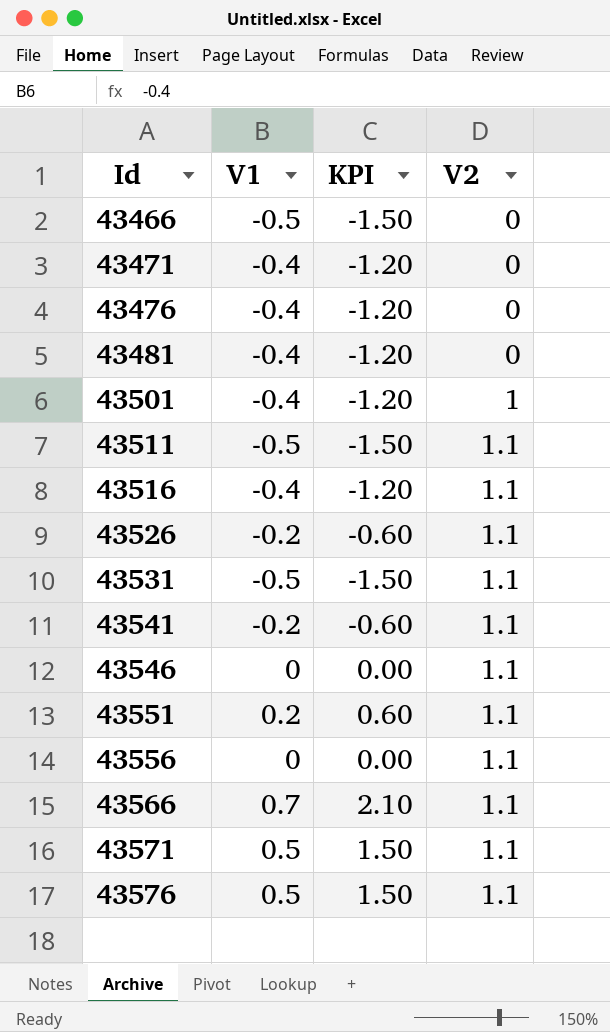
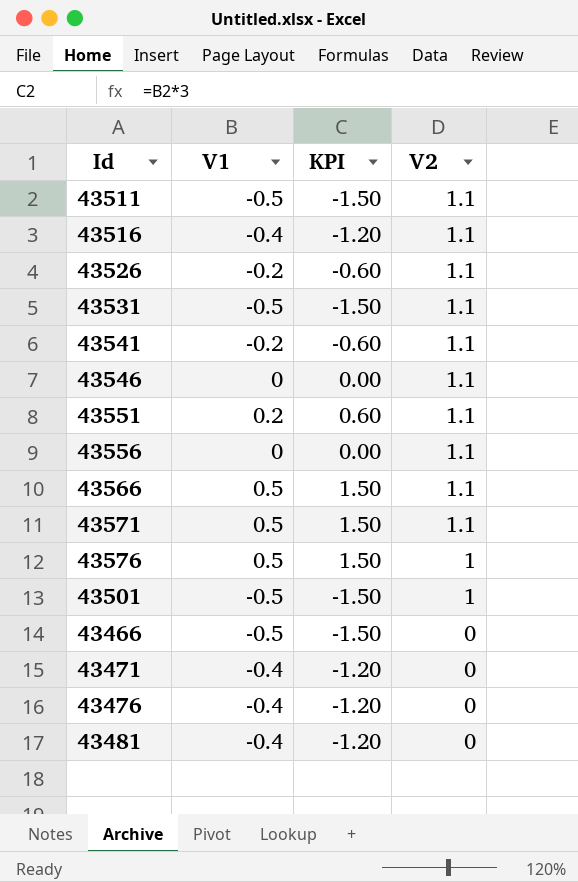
row order: Id ascending -> V2 descending
43566 | V1: 0.7 -> 0.5
43566 | KPI: 2.10 -> 1.50
43576 | V2: 1.1 -> 1
43501 | V1: -0.4 -> -0.5
43501 | KPI: -1.20 -> -1.50

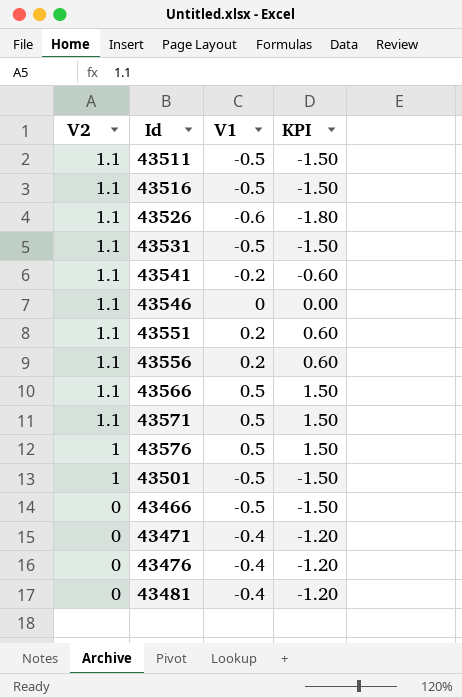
column V2 | position: 4 -> 1
43516 | V1: -0.4 -> -0.5
43516 | KPI: -1.20 -> -1.50
43526 | V1: -0.2 -> -0.6
43526 | KPI: -0.60 -> -1.80
43556 | V1: 0 -> 0.2
43556 | KPI: 0.00 -> 0.60

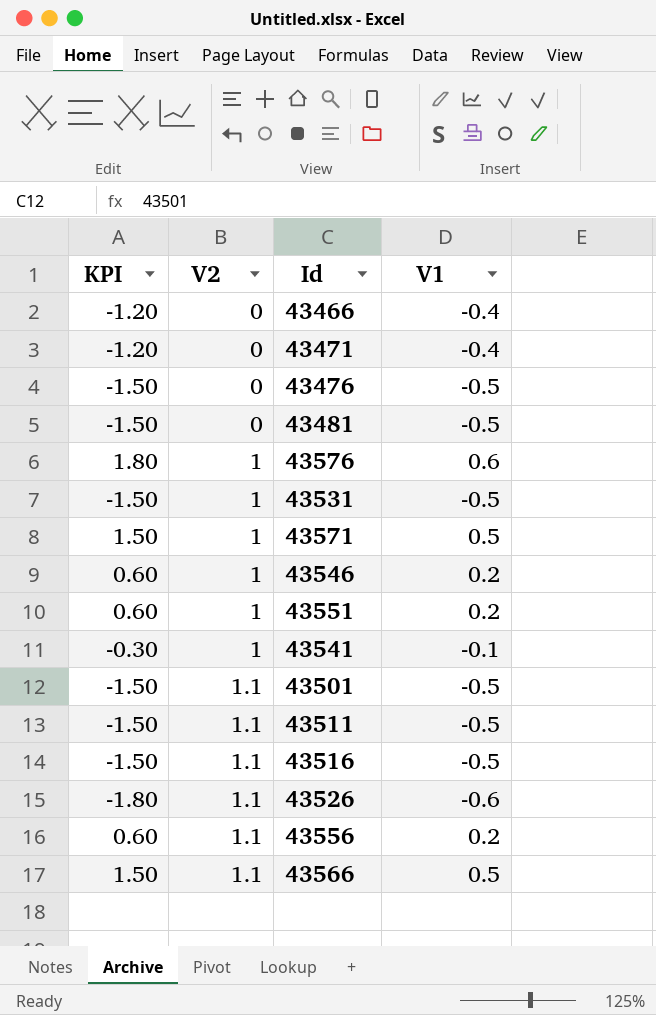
row order: V2 descending -> V2 ascending
column KPI | position: 4 -> 1
43466 | KPI: -1.50 -> -1.20
43466 | V1: -0.5 -> -0.4
43476 | KPI: -1.20 -> -1.50
43476 | V1: -0.4 -> -0.5
43481 | KPI: -1.20 -> -1.50
43481 | V1: -0.4 -> -0.5
43576 | KPI: 1.50 -> 1.80
43576 | V1: 0.5 -> 0.6
43531 | V2: 1.1 -> 1
43571 | V2: 1.1 -> 1
43546 | KPI: 0.00 -> 0.60
43546 | V2: 1.1 -> 1
43546 | V1: 0 -> 0.2
43551 | V2: 1.1 -> 1
43541 | KPI: -0.60 -> -0.30
43541 | V2: 1.1 -> 1
43541 | V1: -0.2 -> -0.1
43501 | V2: 1 -> 1.1

